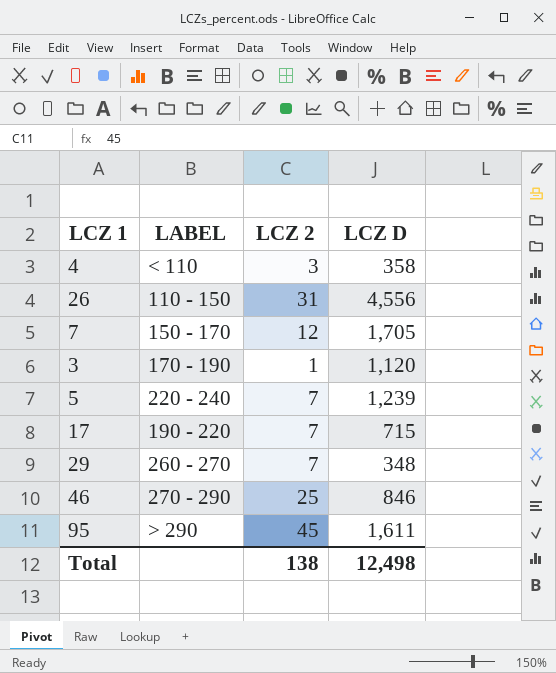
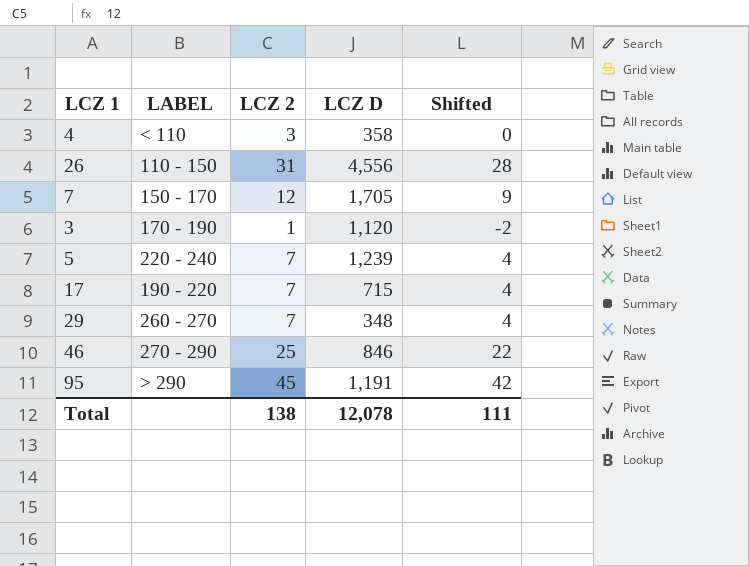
column Shifted | formula: none -> [LCZ 2] - 3
95 | LCZ D: 1,611 -> 1,191
Total | LCZ D: 12,498 -> 12,078

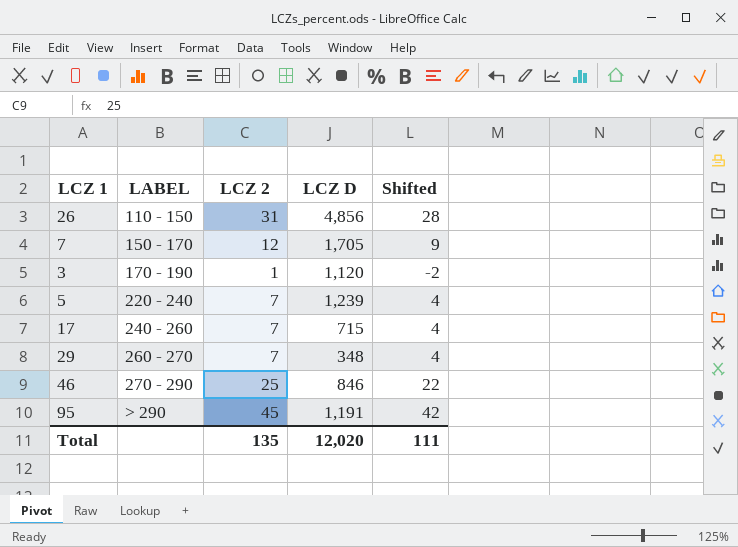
row 4: < 110 | 3 | 358 | 0 -> none
26 | LCZ D: 4,556 -> 4,856
17 | LABEL: 190 - 220 -> 240 - 260
Total | LCZ 2: 138 -> 135
Total | LCZ D: 12,078 -> 12,020

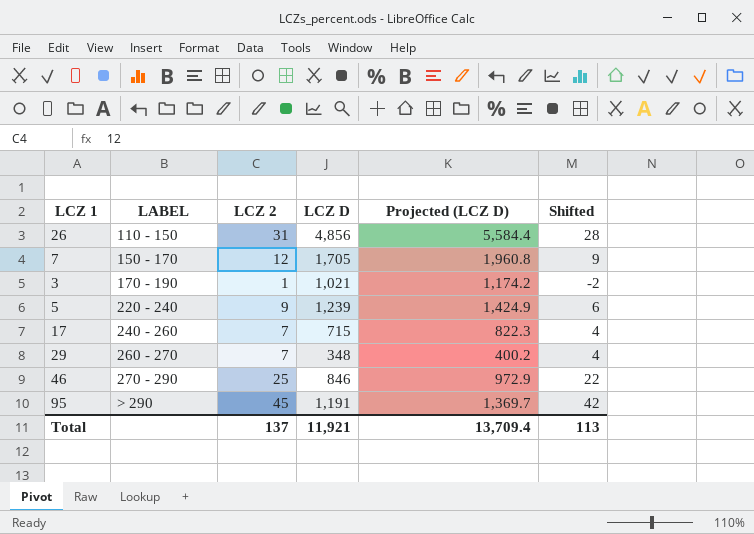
column Projected (LCZ D) | formula: none -> [LCZ D] * 1.15
3 | LCZ D: 1,120 -> 1,021
5 | LCZ 2: 7 -> 9
5 | Shifted: 4 -> 6
Total | LCZ 2: 135 -> 137
Total | LCZ D: 12,020 -> 11,921
Total | Shifted: 111 -> 113

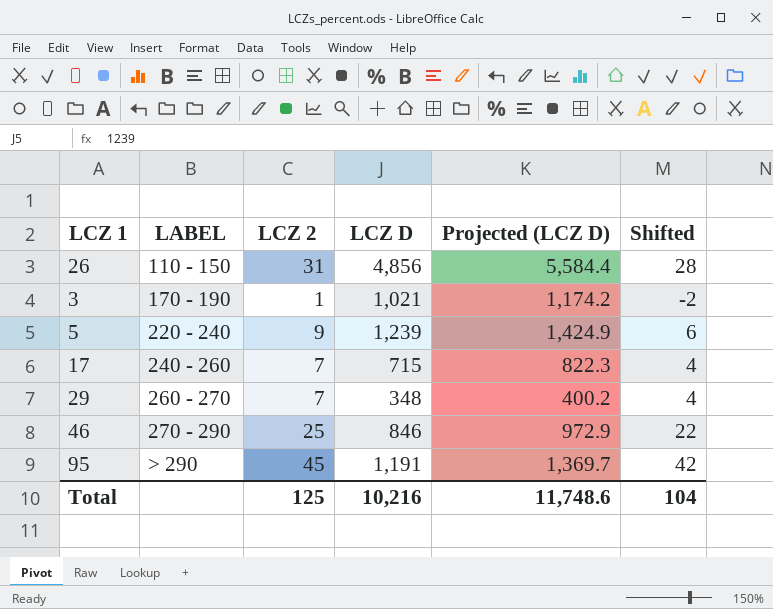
row 7: 150 - 170 | 12 | 1,705 | 1,960.8 | 9 -> none
Total | LCZ 2: 137 -> 125
Total | LCZ D: 11,921 -> 10,216
Total | Projected (LCZ D): 13,709.4 -> 11,748.6
Total | Shifted: 113 -> 104

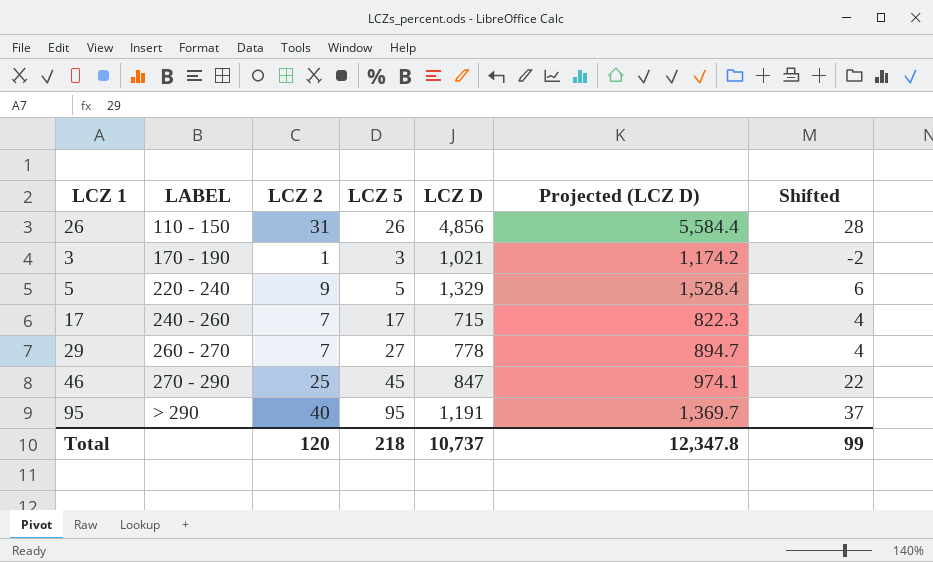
column LCZ 5 | position: none -> 4
5 | LCZ D: 1,239 -> 1,329
5 | Projected (LCZ D): 1,424.9 -> 1,528.4
29 | LCZ D: 348 -> 778
29 | Projected (LCZ D): 400.2 -> 894.7
46 | LCZ D: 846 -> 847
46 | Projected (LCZ D): 972.9 -> 974.1
95 | LCZ 2: 45 -> 40
95 | Shifted: 42 -> 37
Total | LCZ 2: 125 -> 120
Total | LCZ D: 10,216 -> 10,737
Total | Projected (LCZ D): 11,748.6 -> 12,347.8
Total | Shifted: 104 -> 99

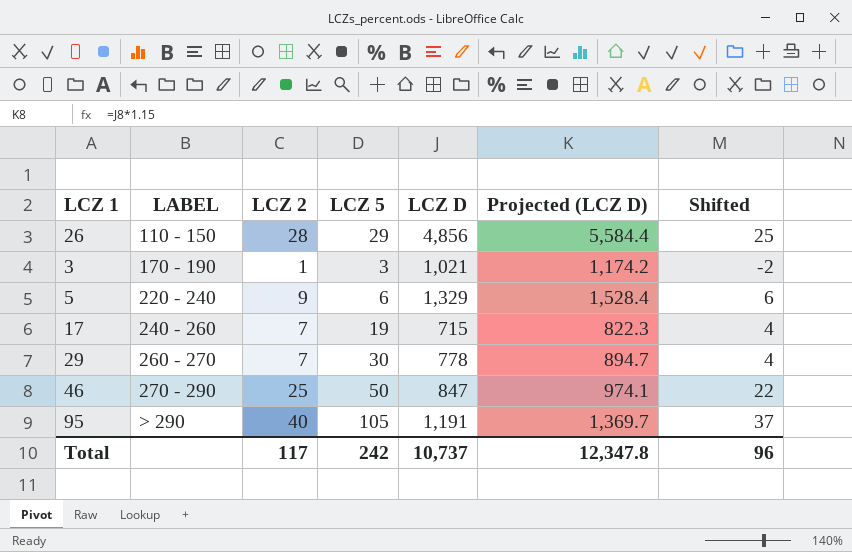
26 | LCZ 2: 31 -> 28
26 | LCZ 5: 26 -> 29
26 | Shifted: 28 -> 25
5 | LCZ 5: 5 -> 6
17 | LCZ 5: 17 -> 19
29 | LCZ 5: 27 -> 30
46 | LCZ 5: 45 -> 50
95 | LCZ 5: 95 -> 105
Total | LCZ 2: 120 -> 117
Total | LCZ 5: 218 -> 242
Total | Shifted: 99 -> 96

